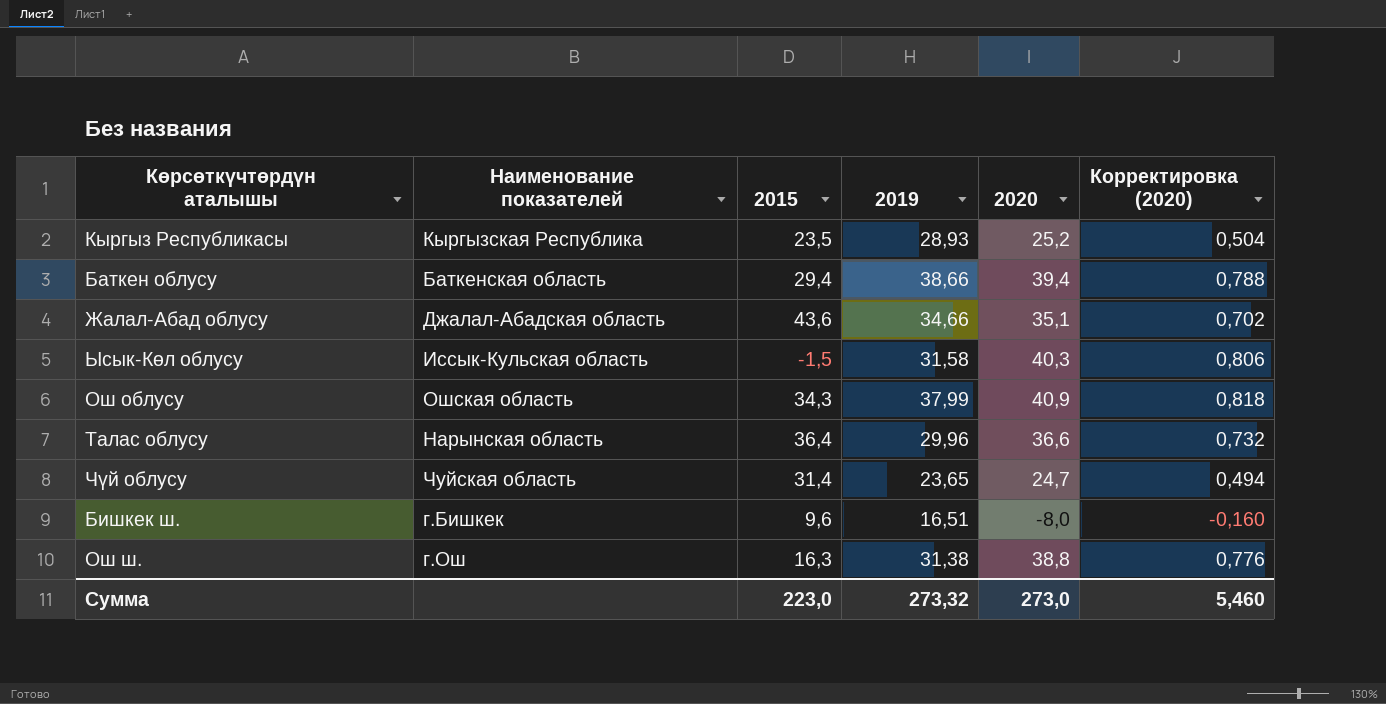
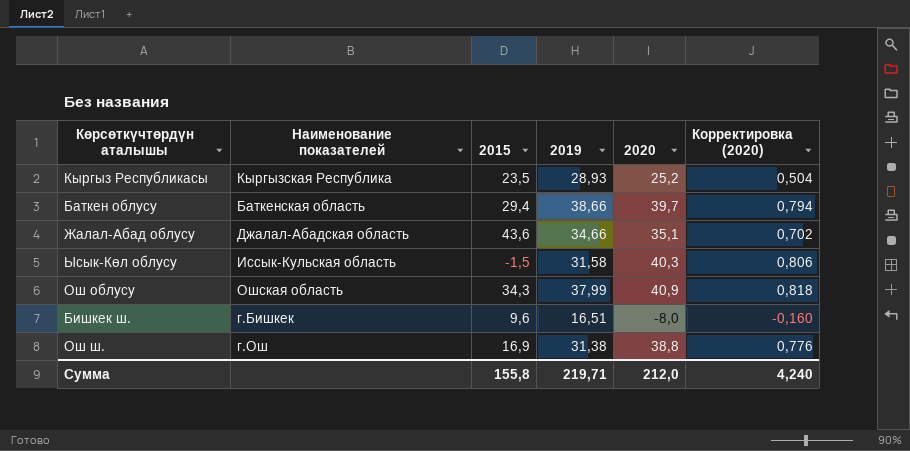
row Талас облусу: Нарынская область | 36,4 | 29,96 | 36,6 | 0,732 -> none
row Чүй облусу: Чуйская область | 31,4 | 23,65 | 24,7 | 0,494 -> none
Баткен облусу | 2020: 39,4 -> 39,7
Баткен облусу | Корректировка (2020): 0,788 -> 0,794
Ош ш. | 2015: 16,3 -> 16,9
Сумма | 2015: 223,0 -> 155,8
Сумма | 2019: 273,32 -> 219,71
Сумма | 2020: 273,0 -> 212,0
Сумма | Корректировка (2020): 5,460 -> 4,240

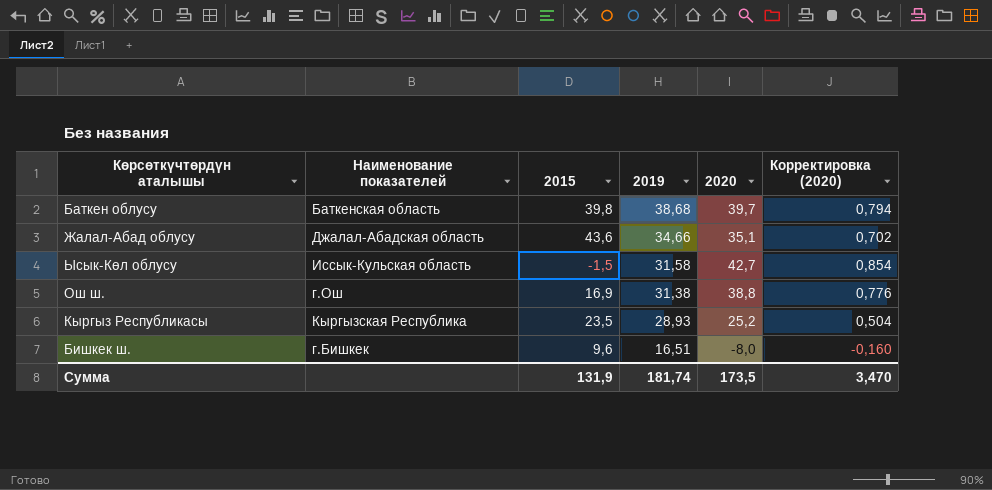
row order: none -> 2019 descending
row Ош облусу: Ошская область | 34,3 | 37,99 | 40,9 | 0,818 -> none
Баткен облусу | 2015: 29,4 -> 39,8
Баткен облусу | 2019: 38,66 -> 38,68
Ысык-Көл облусу | 2020: 40,3 -> 42,7
Ысык-Көл облусу | Корректировка (2020): 0,806 -> 0,854
Сумма | 2015: 155,8 -> 131,9
Сумма | 2019: 219,71 -> 181,74
Сумма | 2020: 212,0 -> 173,5
Сумма | Корректировка (2020): 4,240 -> 3,470

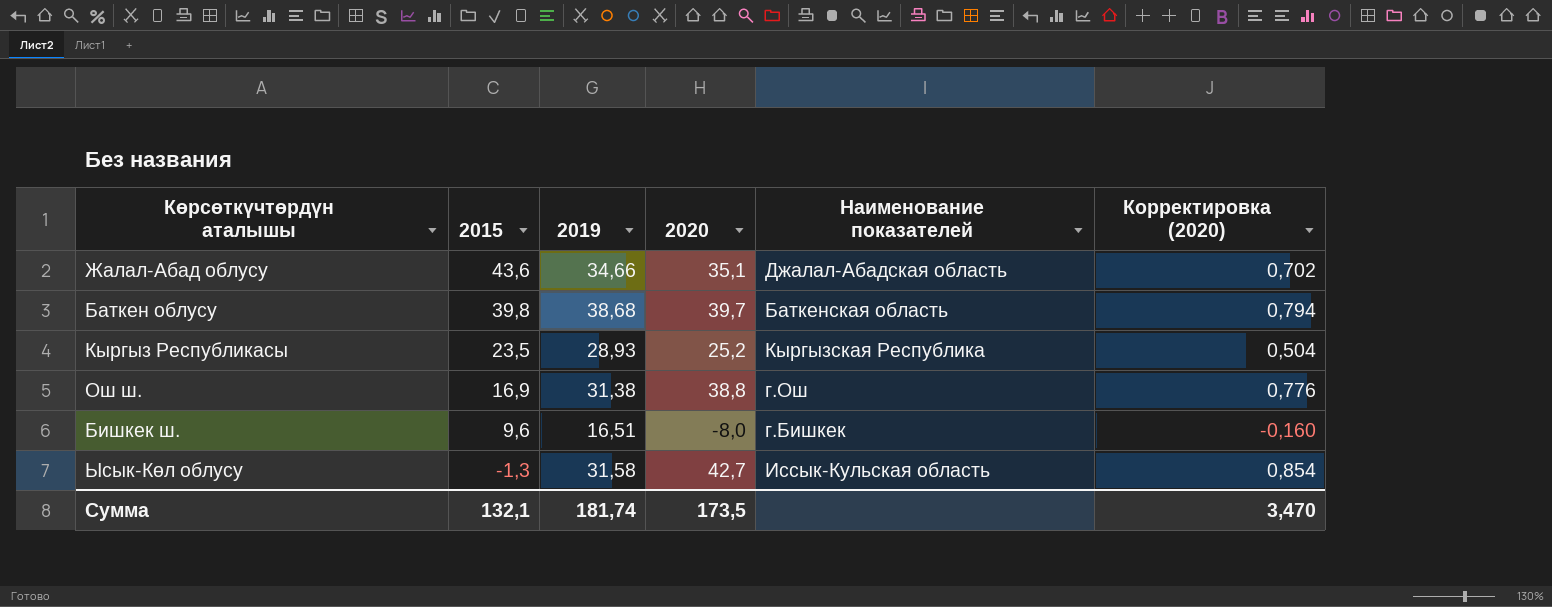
row order: 2019 descending -> 2015 descending
column Наименование показателей | position: 2 -> 5
Ысык-Көл облусу | 2015: -1,5 -> -1,3
Сумма | 2015: 131,9 -> 132,1

